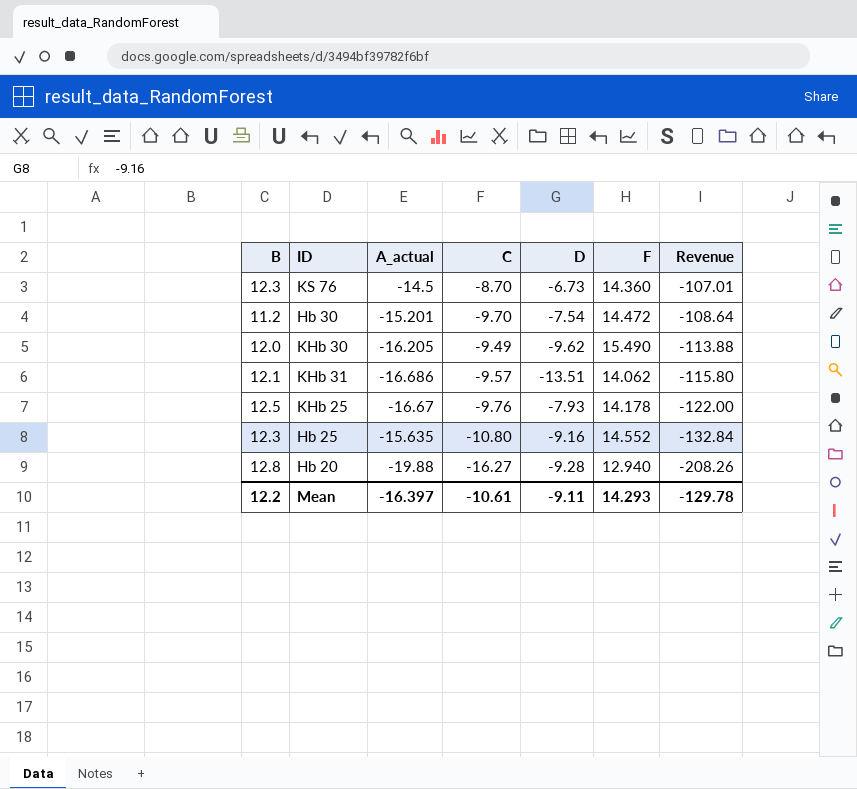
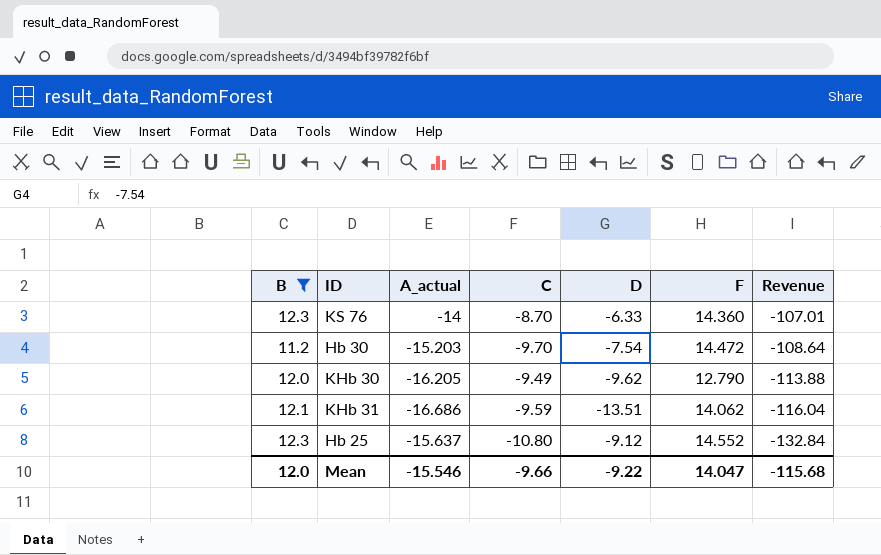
filter: none -> B <= 12.3
KS 76 | A_actual: -14.5 -> -14
KS 76 | D: -6.73 -> -6.33
Hb 30 | A_actual: -15.201 -> -15.203
KHb 30 | F: 15.490 -> 12.790
KHb 31 | C: -9.57 -> -9.59
KHb 31 | Revenue: -115.80 -> -116.04
Hb 25 | A_actual: -15.635 -> -15.637
Hb 25 | D: -9.16 -> -9.12
Mean | B: 12.2 -> 12.0
Mean | A_actual: -16.397 -> -15.546
Mean | C: -10.61 -> -9.66
Mean | D: -9.11 -> -9.22
Mean | F: 14.293 -> 14.047
Mean | Revenue: -129.78 -> -115.68

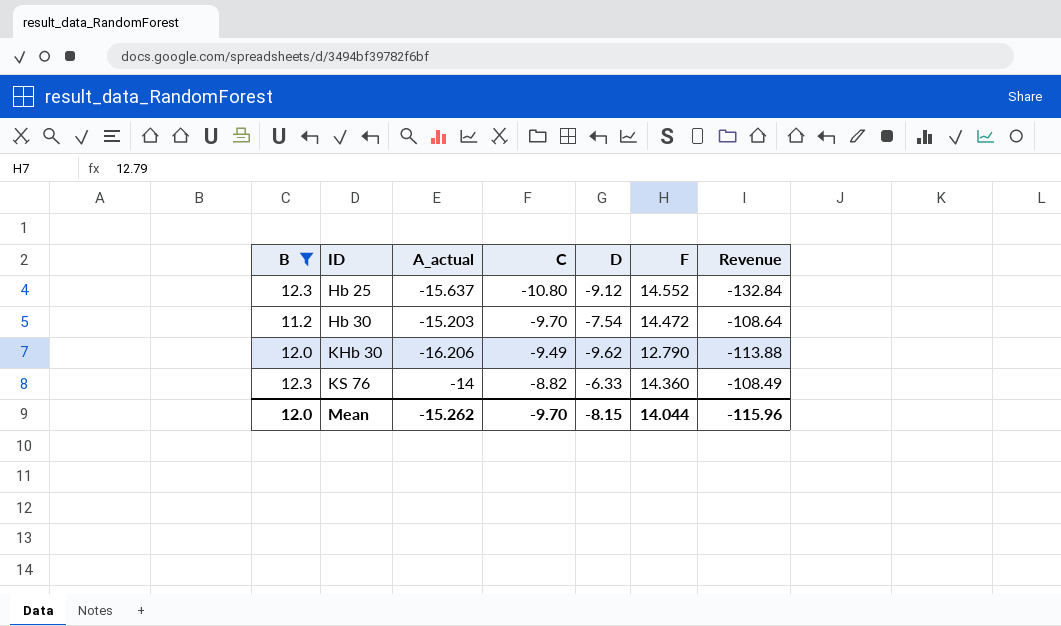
row order: Revenue descending -> ID ascending
row KHb 31: 12.1 | -16.686 | -9.59 | -13.51 | 14.062 | -116.04 -> none
KHb 30 | A_actual: -16.205 -> -16.206
KS 76 | C: -8.70 -> -8.82
KS 76 | Revenue: -107.01 -> -108.49
Mean | A_actual: -15.546 -> -15.262
Mean | C: -9.66 -> -9.70
Mean | D: -9.22 -> -8.15
Mean | F: 14.047 -> 14.044
Mean | Revenue: -115.68 -> -115.96

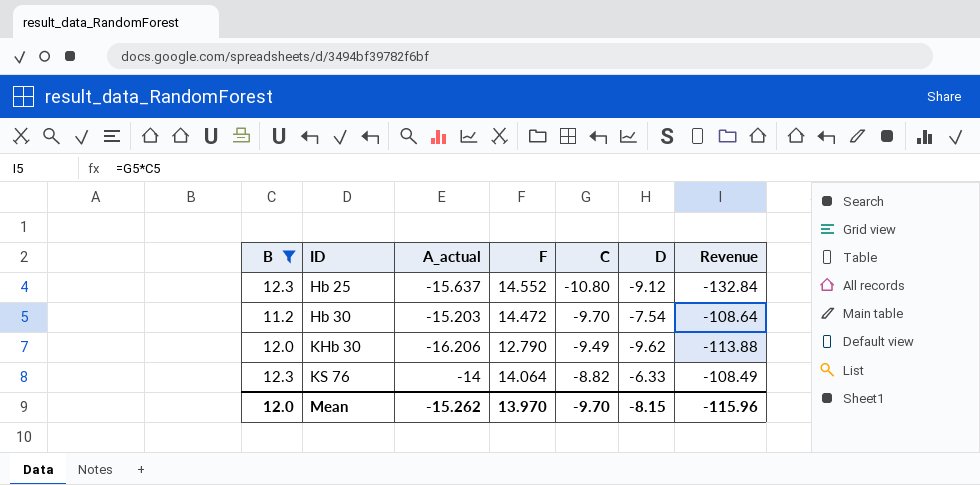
column F | position: 6 -> 4
KS 76 | F: 14.360 -> 14.064
Mean | F: 14.044 -> 13.970

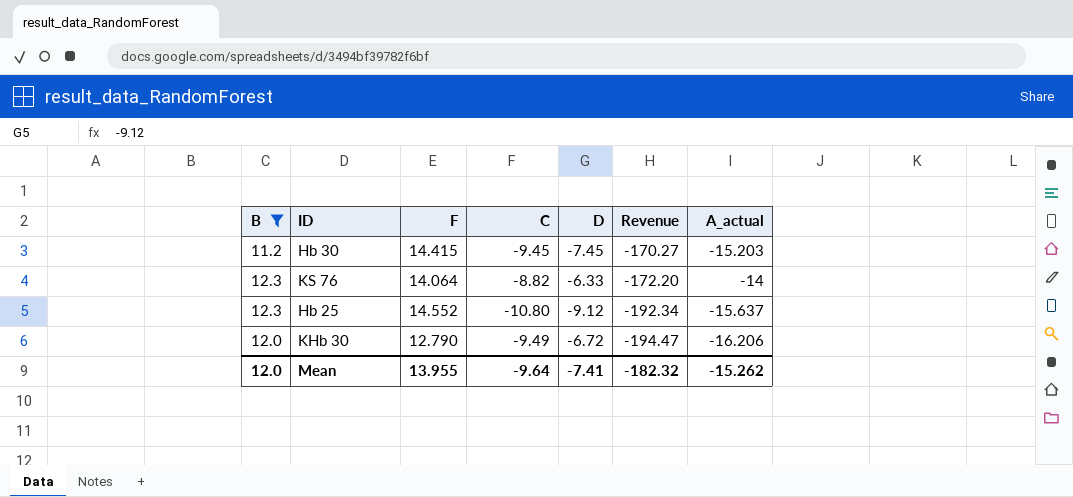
row order: ID ascending -> Revenue descending
column Revenue | formula: [B] * [C] -> [B] * [A_actual]
column A_actual | position: 3 -> 7
Hb 30 | F: 14.472 -> 14.415
Hb 30 | C: -9.70 -> -9.45
Hb 30 | D: -7.54 -> -7.45
KHb 30 | D: -9.62 -> -6.72
Mean | F: 13.970 -> 13.955
Mean | C: -9.70 -> -9.64
Mean | D: -8.15 -> -7.41
Mean | Revenue: -115.96 -> -182.32

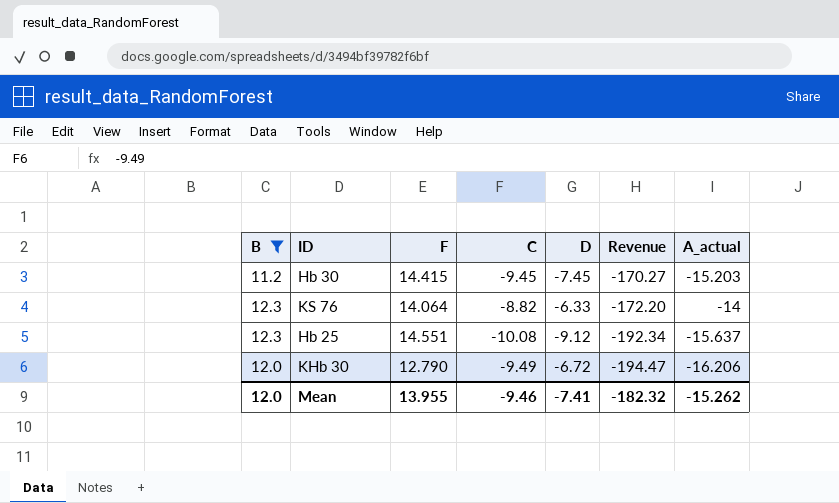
Hb 25 | F: 14.552 -> 14.551
Hb 25 | C: -10.80 -> -10.08
Mean | C: -9.64 -> -9.46

